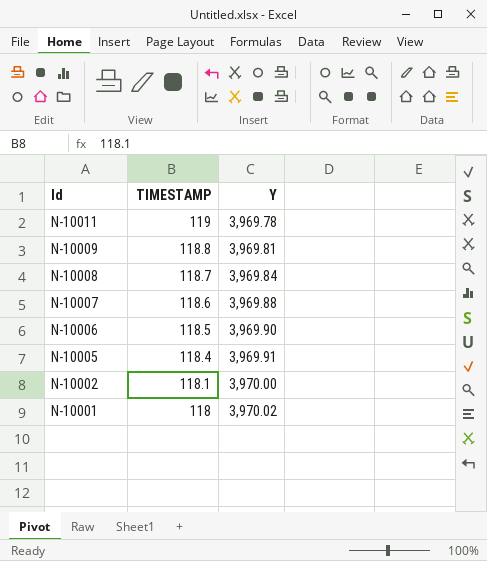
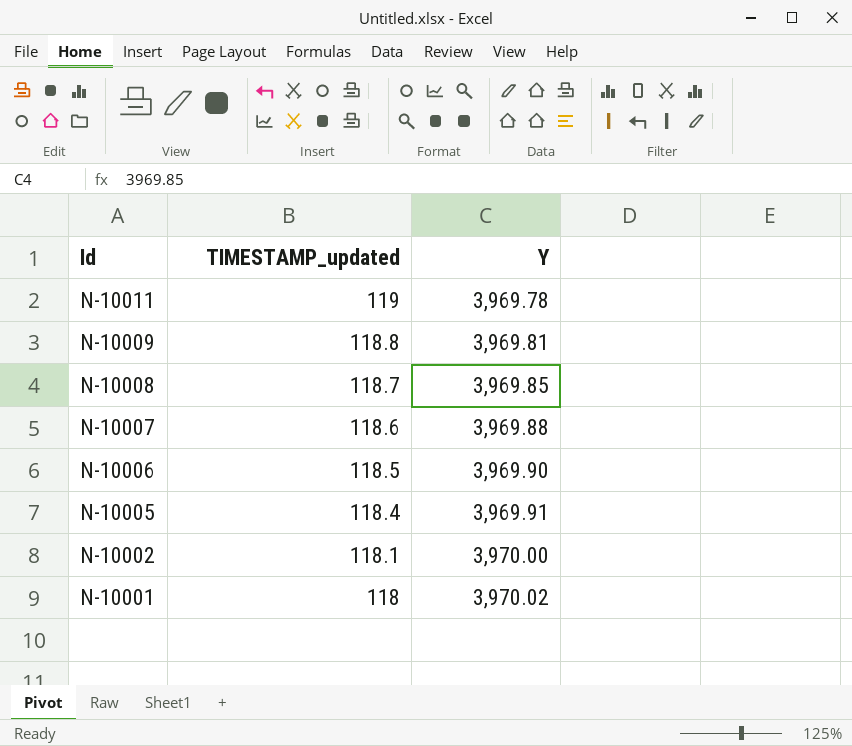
column name: TIMESTAMP -> TIMESTAMP_updated
N-10008 | Y: 3,969.84 -> 3,969.85

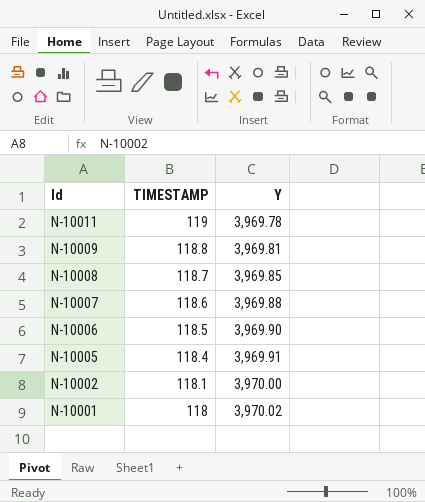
column name: TIMESTAMP_updated -> TIMESTAMP

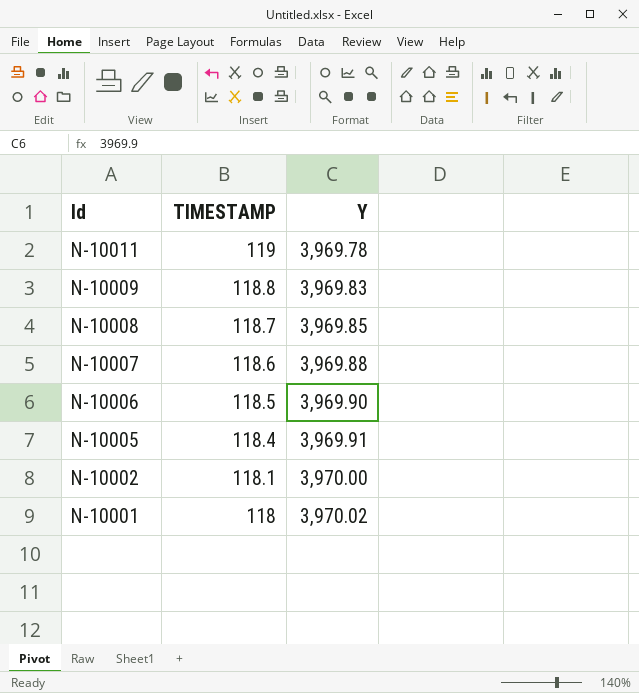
N-10009 | Y: 3,969.81 -> 3,969.83

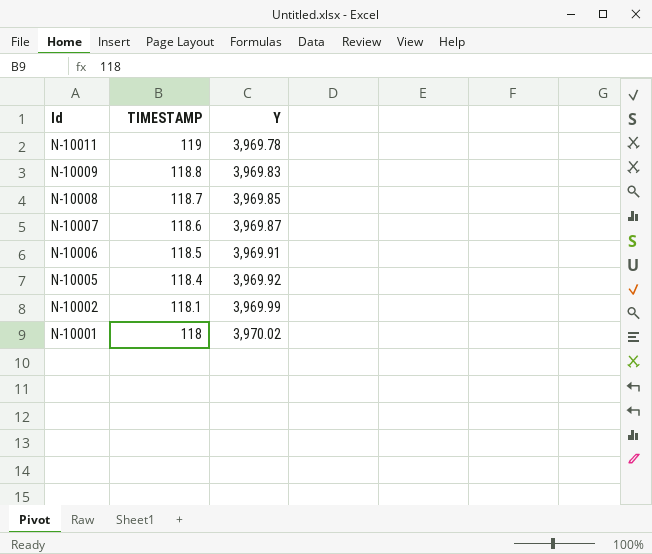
N-10007 | Y: 3,969.88 -> 3,969.87
N-10006 | Y: 3,969.90 -> 3,969.91
N-10005 | Y: 3,969.91 -> 3,969.92
N-10002 | Y: 3,970.00 -> 3,969.99

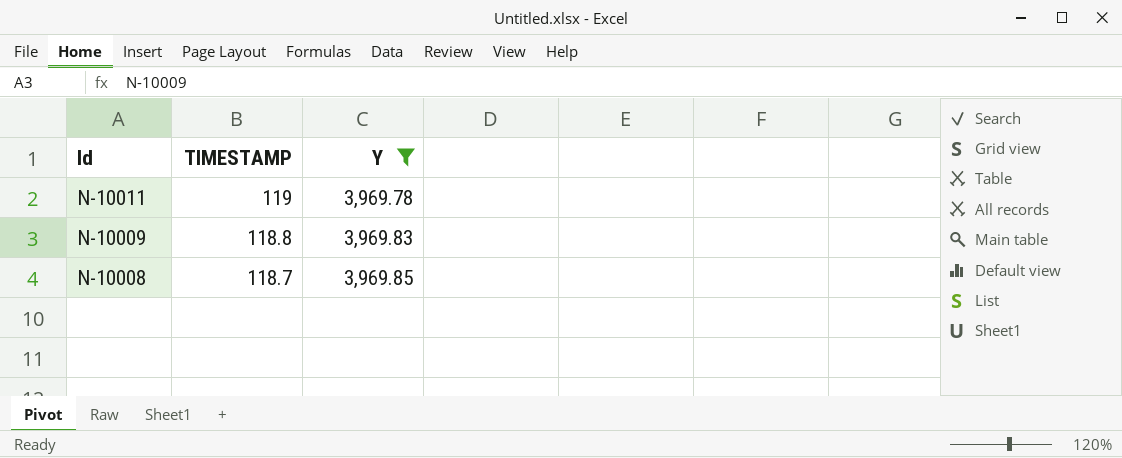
filter: none -> Y <= 3,969.85

